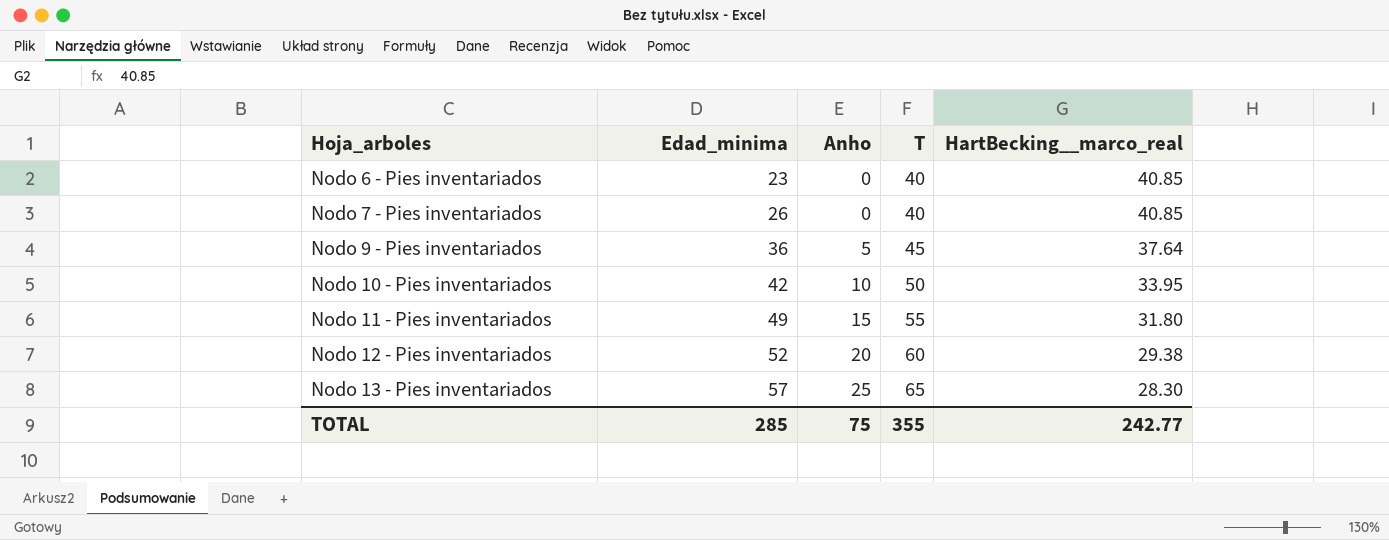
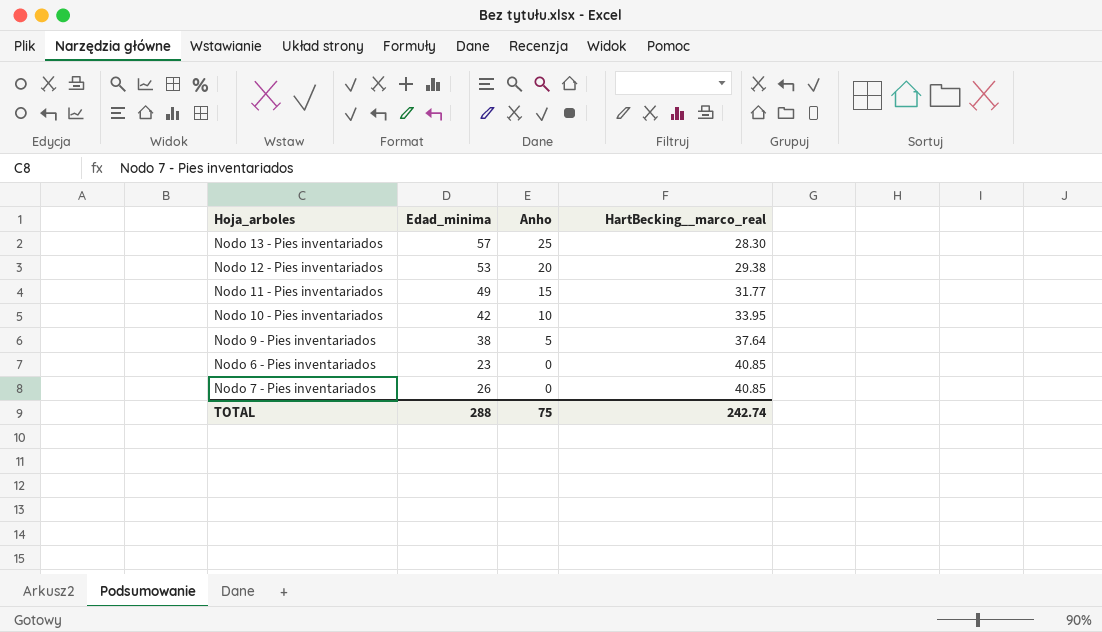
row order: Hoja_arboles ascending -> Anho descending
column T | position: 4 -> none
Nodo 12 - Pies inventariados | Edad_minima: 52 -> 53
Nodo 11 - Pies inventariados | HartBecking__marco_real: 31.80 -> 31.77
Nodo 9 - Pies inventariados | Edad_minima: 36 -> 38
TOTAL | Edad_minima: 285 -> 288
TOTAL | HartBecking__marco_real: 242.77 -> 242.74

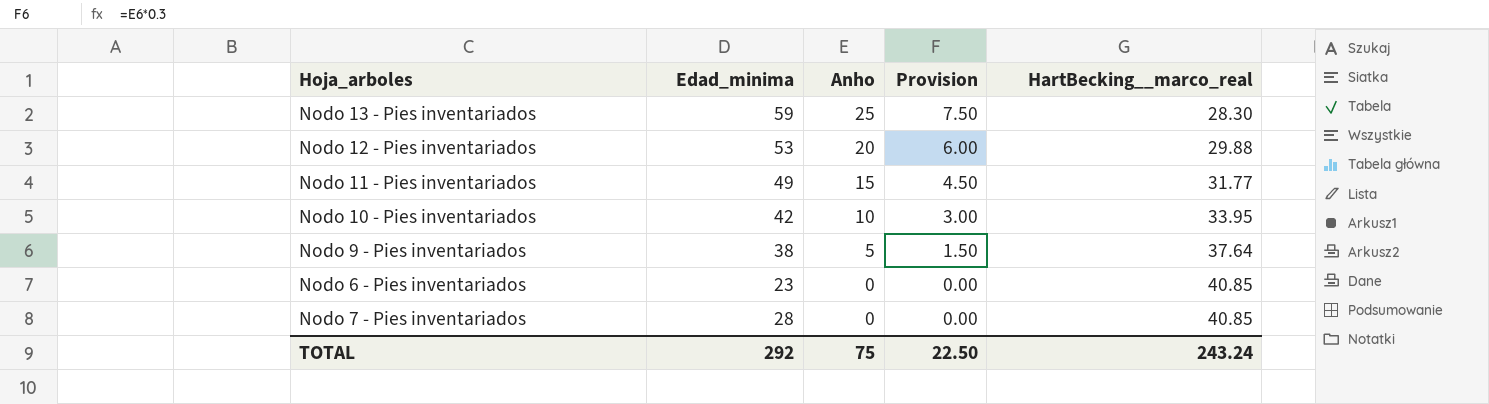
column Provision | formula: none -> [Anho] * 0.3
Nodo 13 - Pies inventariados | Edad_minima: 57 -> 59
Nodo 12 - Pies inventariados | HartBecking__marco_real: 29.38 -> 29.88
Nodo 7 - Pies inventariados | Edad_minima: 26 -> 28
TOTAL | Edad_minima: 288 -> 292
TOTAL | HartBecking__marco_real: 242.74 -> 243.24

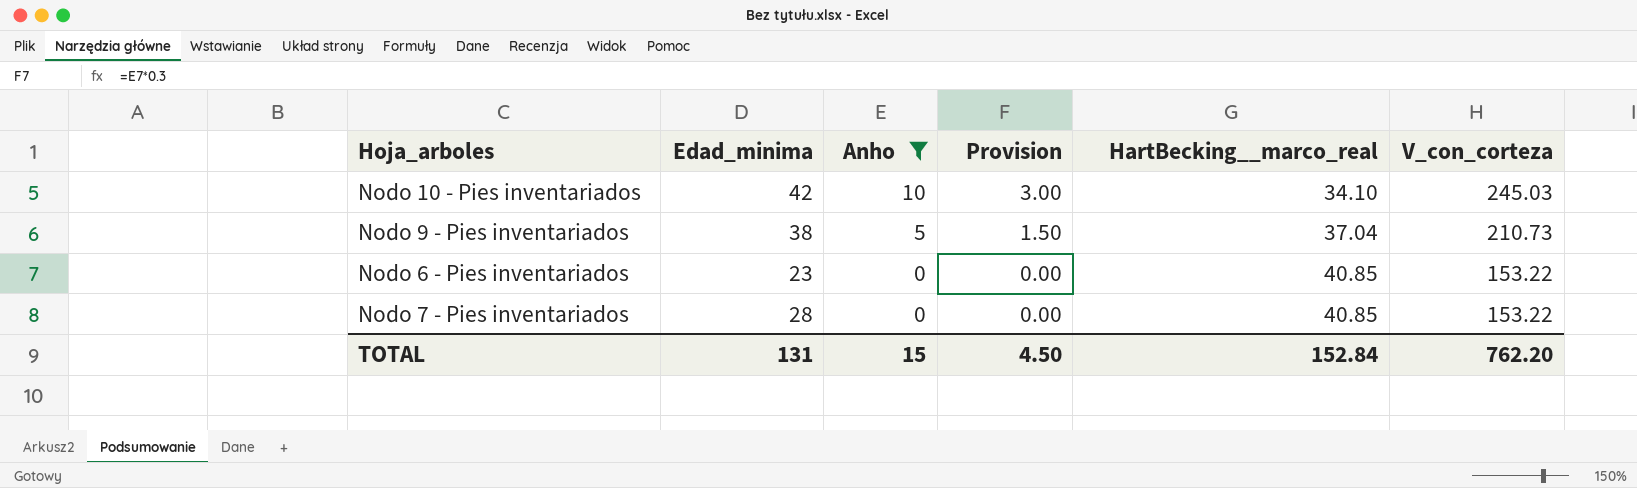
filter: none -> Anho <= 10
column V_con_corteza | position: none -> 6
Nodo 10 - Pies inventariados | HartBecking__marco_real: 33.95 -> 34.10
Nodo 9 - Pies inventariados | HartBecking__marco_real: 37.64 -> 37.04
TOTAL | Edad_minima: 292 -> 131
TOTAL | Anho: 75 -> 15
TOTAL | Provision: 22.50 -> 4.50
TOTAL | HartBecking__marco_real: 243.24 -> 152.84

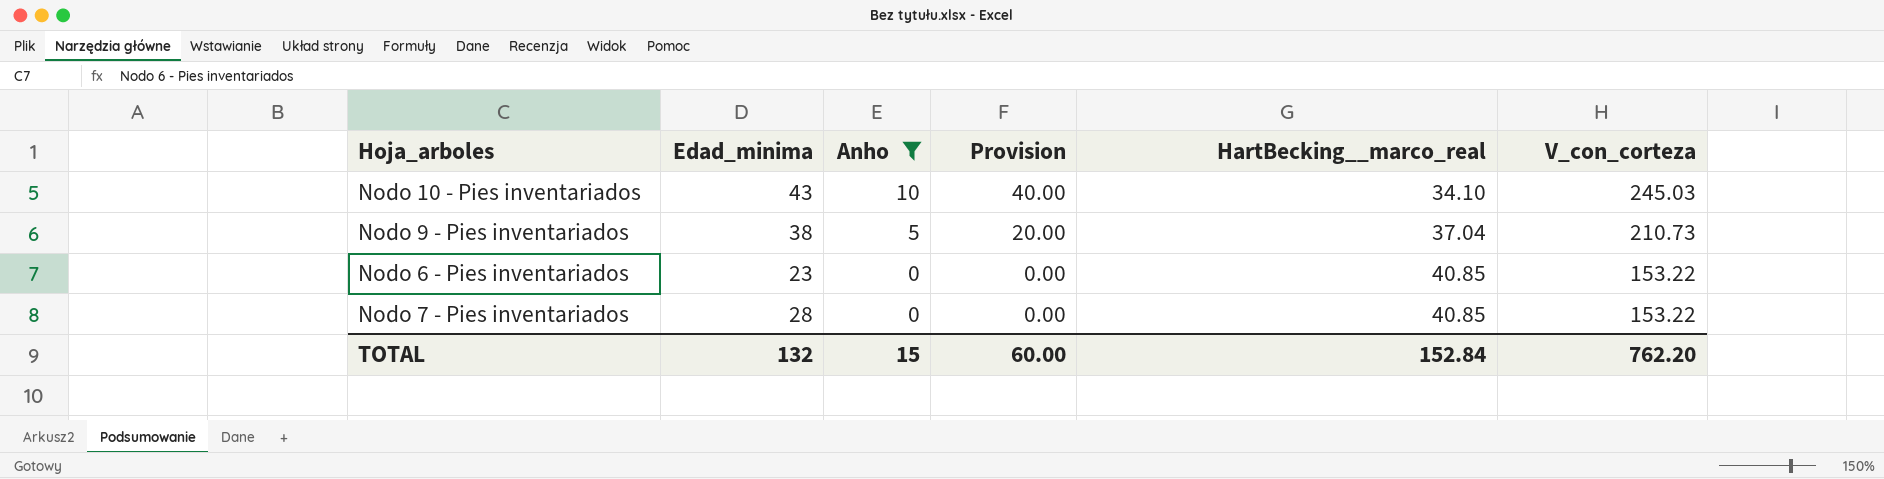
column Provision | formula: [Anho] * 0.3 -> [Anho] * 4
Nodo 10 - Pies inventariados | Edad_minima: 42 -> 43
TOTAL | Edad_minima: 131 -> 132
TOTAL | Provision: 4.50 -> 60.00

